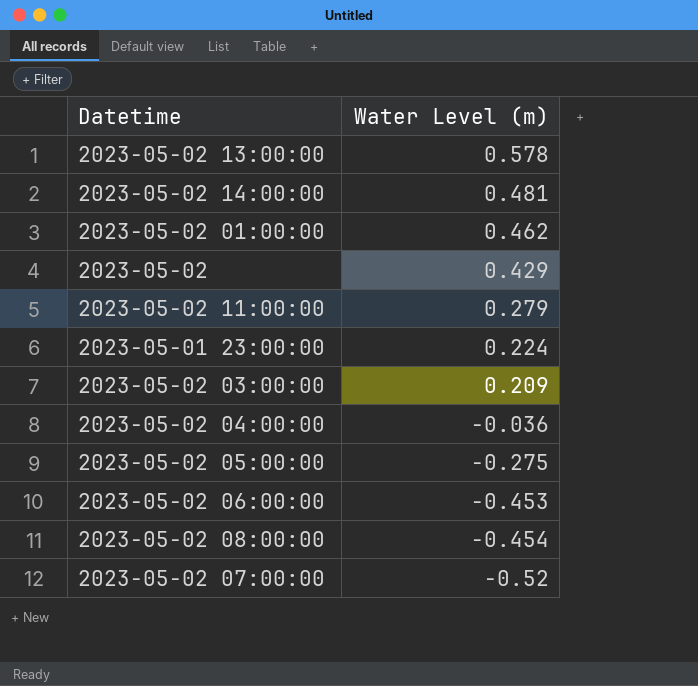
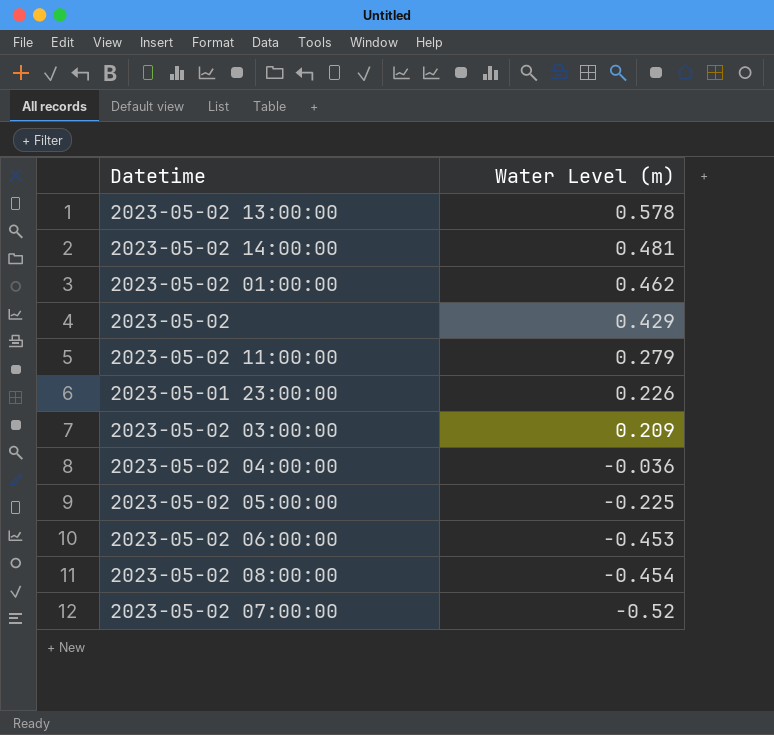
2023-05-01 23:00:00 | Water Level (m): 0.224 -> 0.226
2023-05-02 05:00:00 | Water Level (m): -0.275 -> -0.225

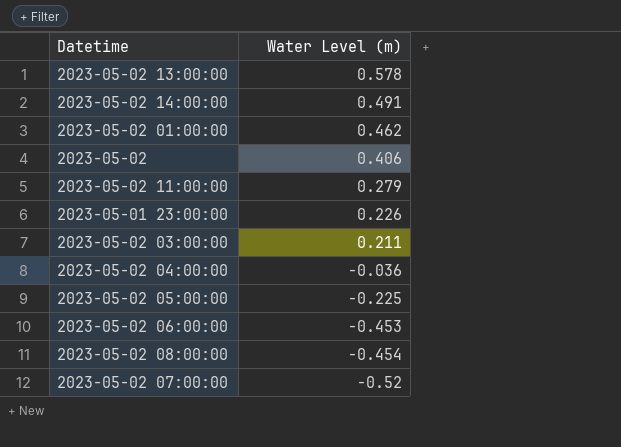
2023-05-02 14:00:00 | Water Level (m): 0.481 -> 0.491
2023-05-02 | Water Level (m): 0.429 -> 0.406
2023-05-02 03:00:00 | Water Level (m): 0.209 -> 0.211

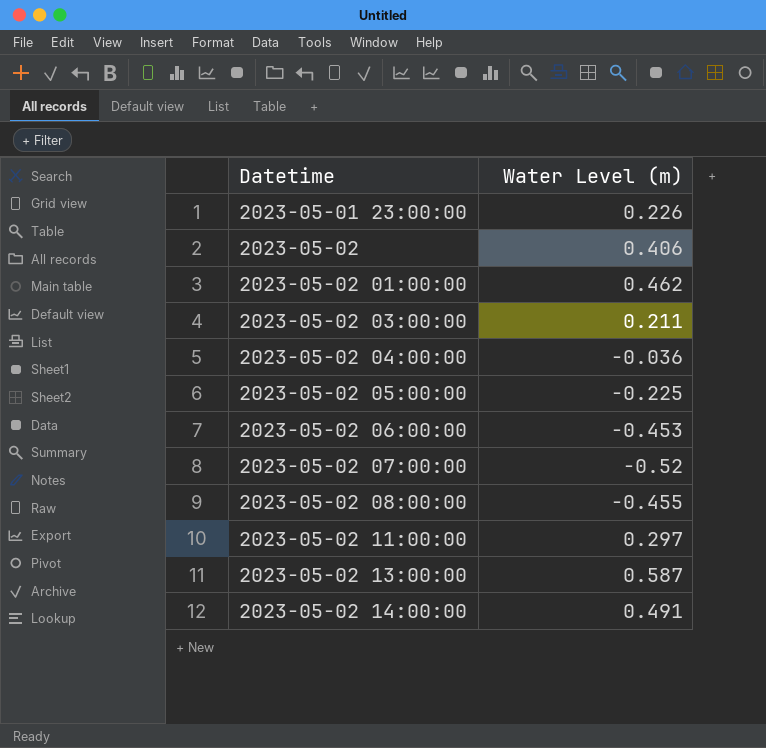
row order: Water Level (m) descending -> Datetime ascending
2023-05-02 08:00:00 | Water Level (m): -0.454 -> -0.455
2023-05-02 11:00:00 | Water Level (m): 0.279 -> 0.297
2023-05-02 13:00:00 | Water Level (m): 0.578 -> 0.587

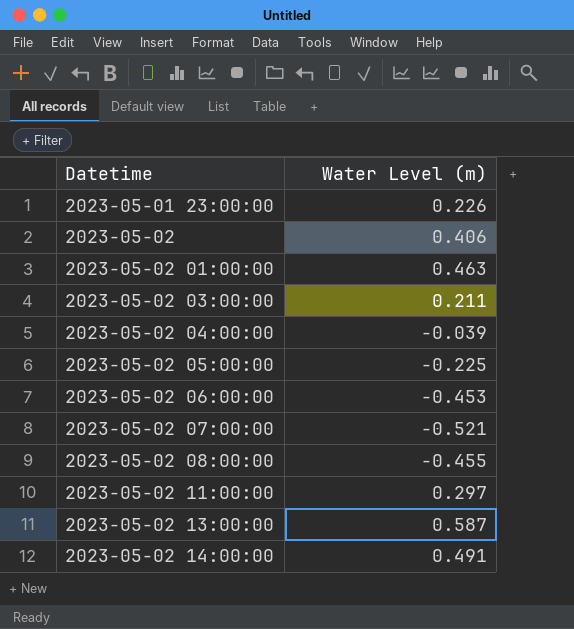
2023-05-02 01:00:00 | Water Level (m): 0.462 -> 0.463
2023-05-02 04:00:00 | Water Level (m): -0.036 -> -0.039
2023-05-02 07:00:00 | Water Level (m): -0.52 -> -0.521

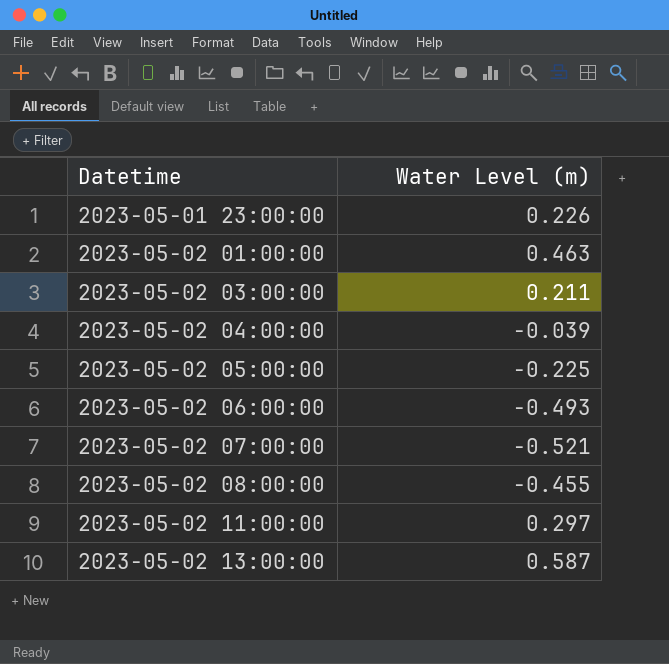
row 2023-05-02: 0.406 -> none
row 2023-05-02 14:00:00: 0.491 -> none
2023-05-02 06:00:00 | Water Level (m): -0.453 -> -0.493

